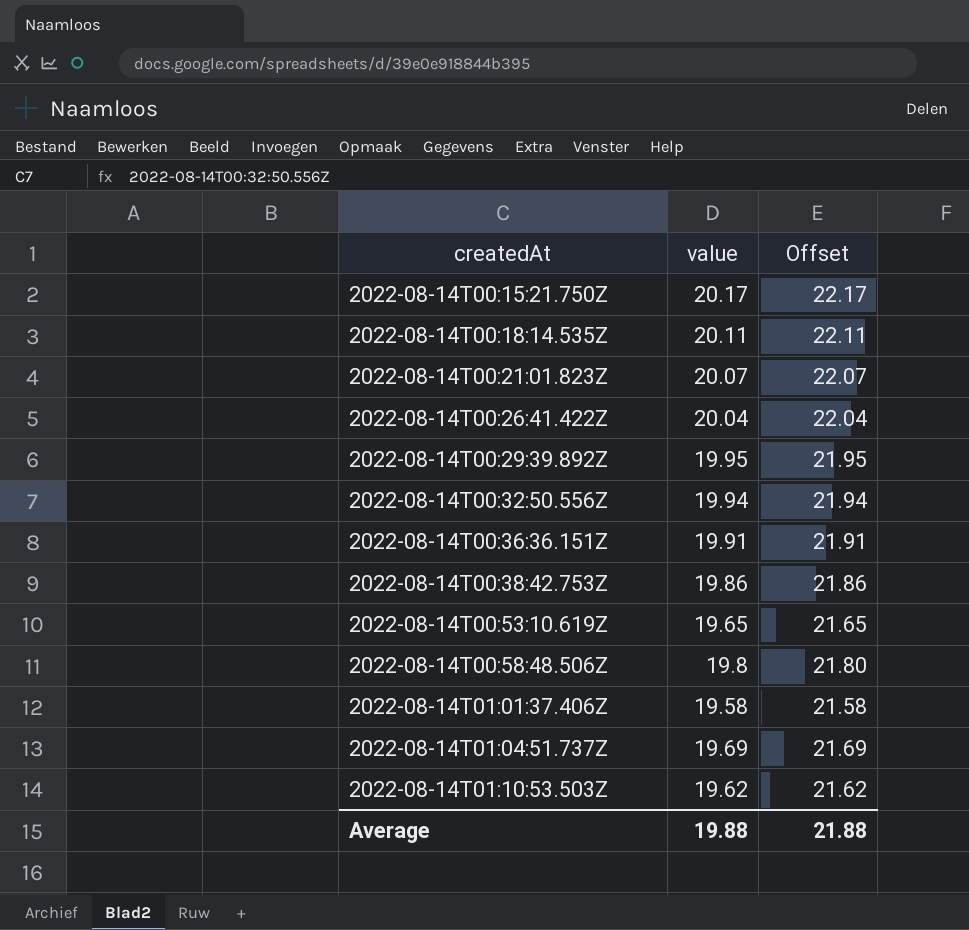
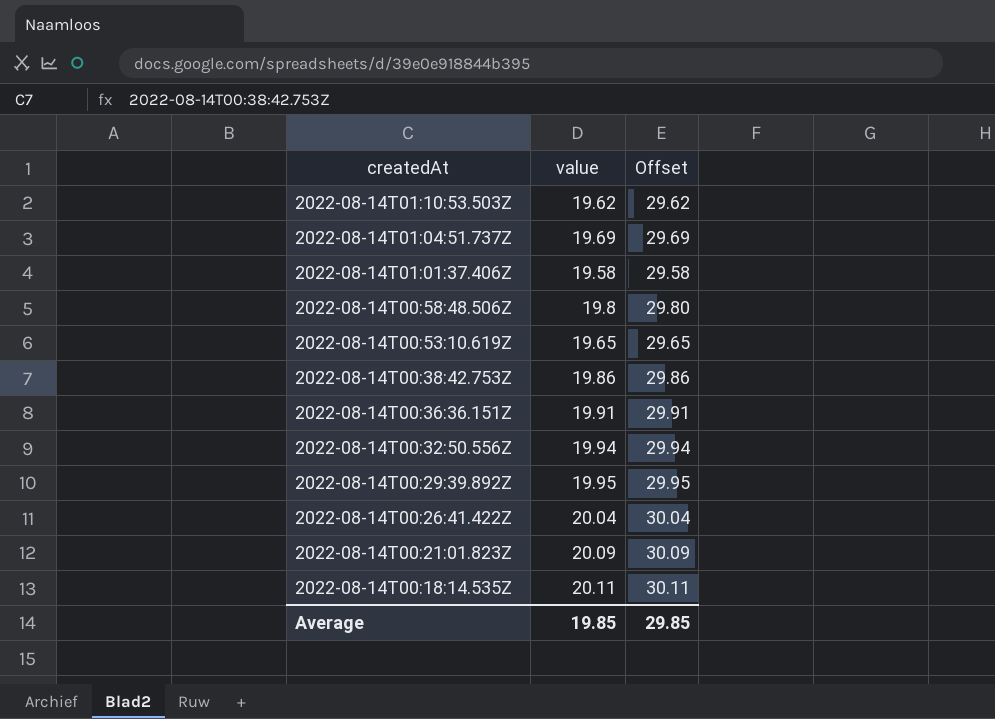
row order: createdAt ascending -> createdAt descending
column Offset | formula: [value] + 2 -> [value] + 10
row 2022-08-14T00:15:21.750Z: 20.17 | 22.17 -> none
2022-08-14T00:21:01.823Z | value: 20.07 -> 20.09
Average | value: 19.88 -> 19.85
Average | Offset: 21.88 -> 29.85

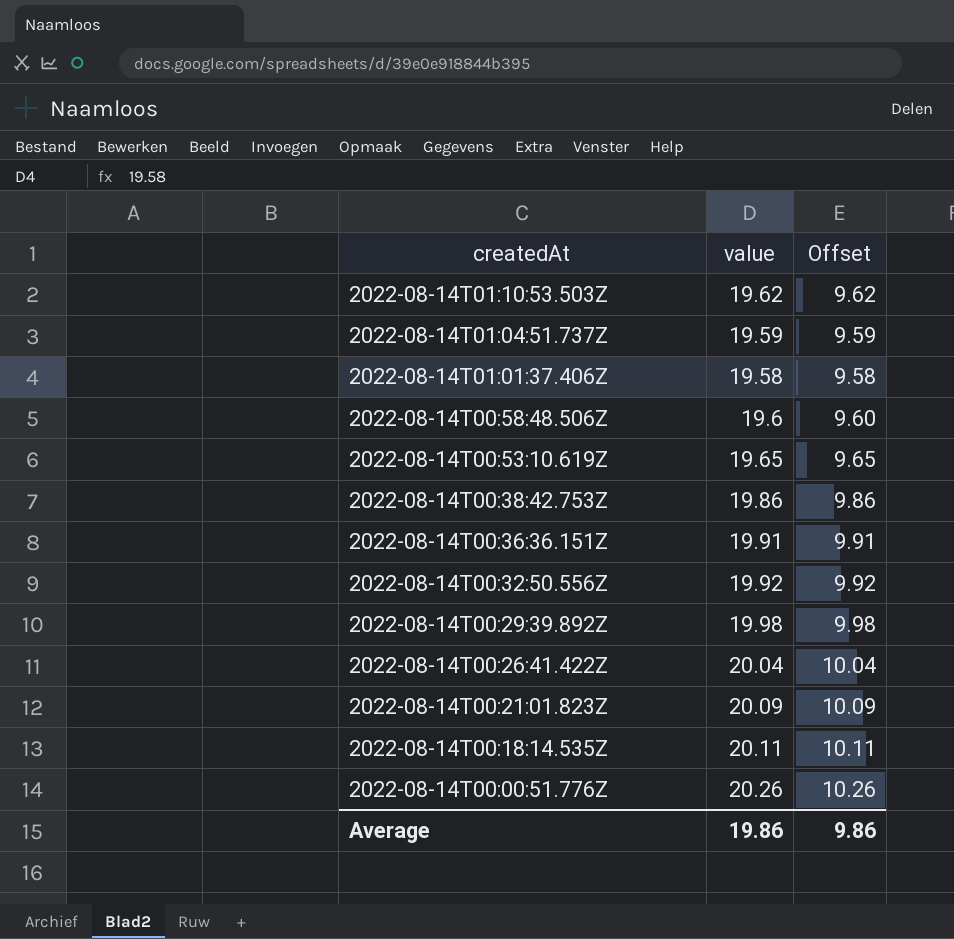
column Offset | formula: [value] + 10 -> [value] - 10
2022-08-14T01:04:51.737Z | value: 19.69 -> 19.59
2022-08-14T00:58:48.506Z | value: 19.8 -> 19.6
2022-08-14T00:32:50.556Z | value: 19.94 -> 19.92
2022-08-14T00:29:39.892Z | value: 19.95 -> 19.98
row 2022-08-14T00:00:51.776Z: none -> 20.26 | 10.26
Average | value: 19.85 -> 19.86
Average | Offset: 29.85 -> 9.86

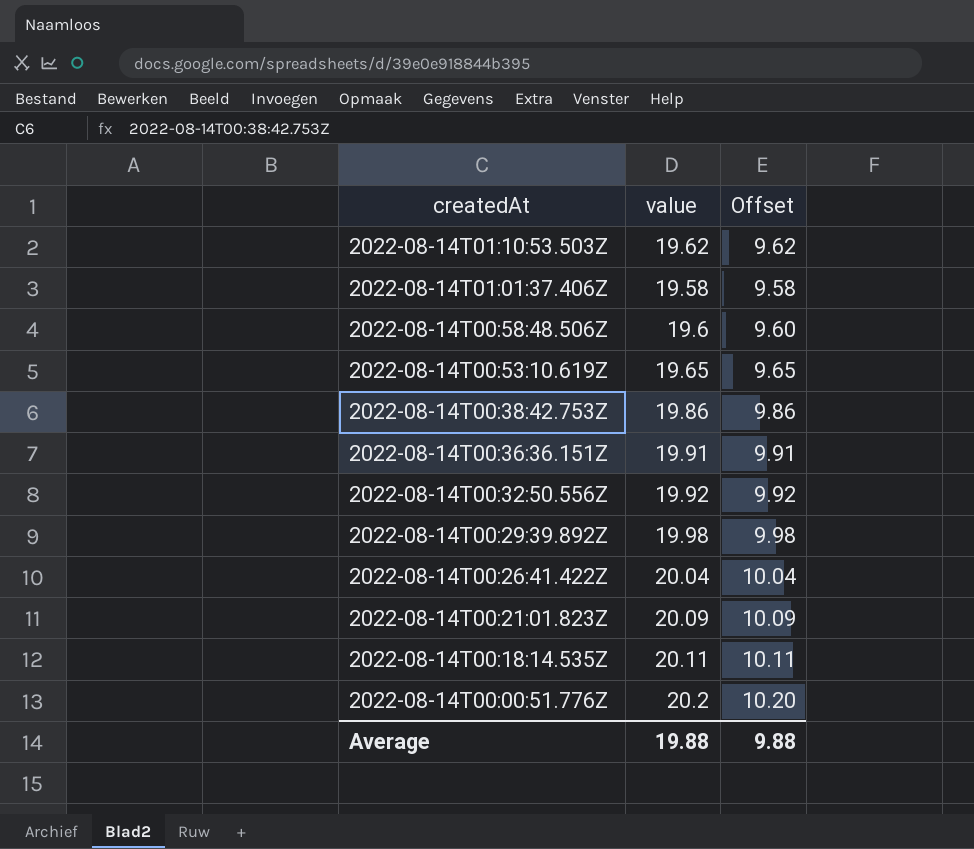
row 2022-08-14T01:04:51.737Z: 19.59 | 9.59 -> none
2022-08-14T00:00:51.776Z | value: 20.26 -> 20.2
2022-08-14T00:00:51.776Z | Offset: 10.26 -> 10.20
Average | value: 19.86 -> 19.88
Average | Offset: 9.86 -> 9.88

